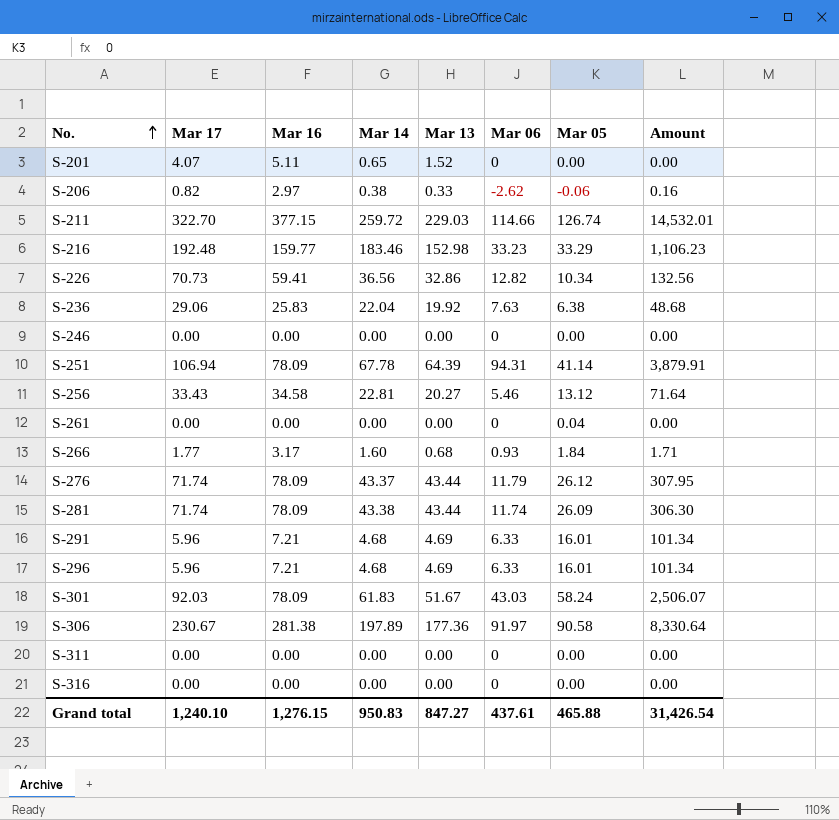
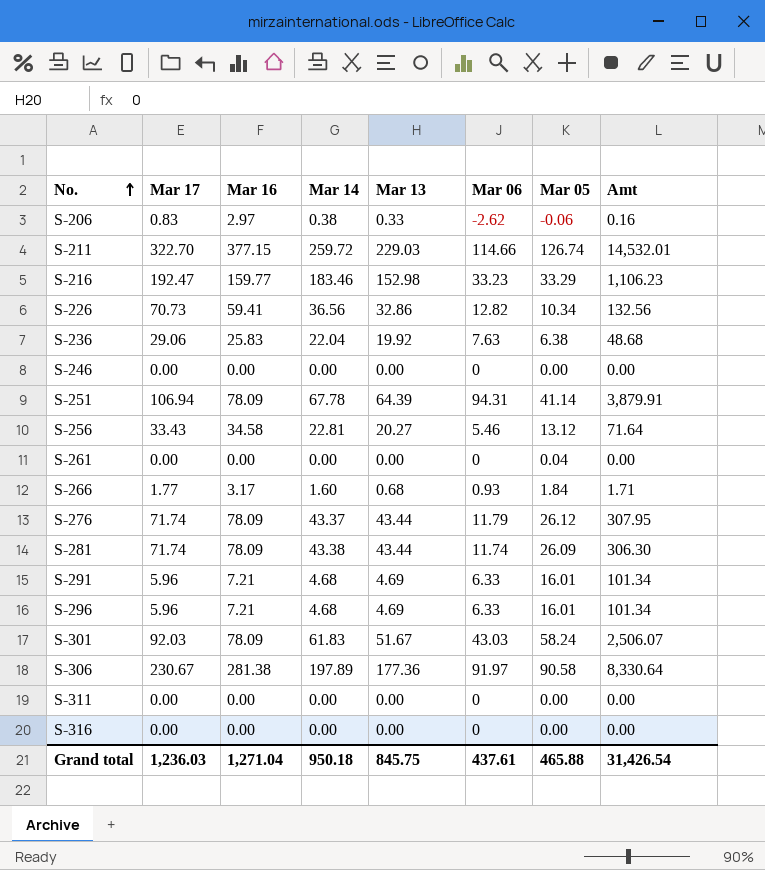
column name: Amount -> Amt
row S-201: 4.07 | 5.11 | 0.65 | 1.52 | 0 | 0.00 | 0.00 -> none
S-206 | Mar 17: 0.82 -> 0.83
S-216 | Mar 17: 192.48 -> 192.47
Grand total | Mar 17: 1,240.10 -> 1,236.03
Grand total | Mar 16: 1,276.15 -> 1,271.04
Grand total | Mar 14: 950.83 -> 950.18
Grand total | Mar 13: 847.27 -> 845.75

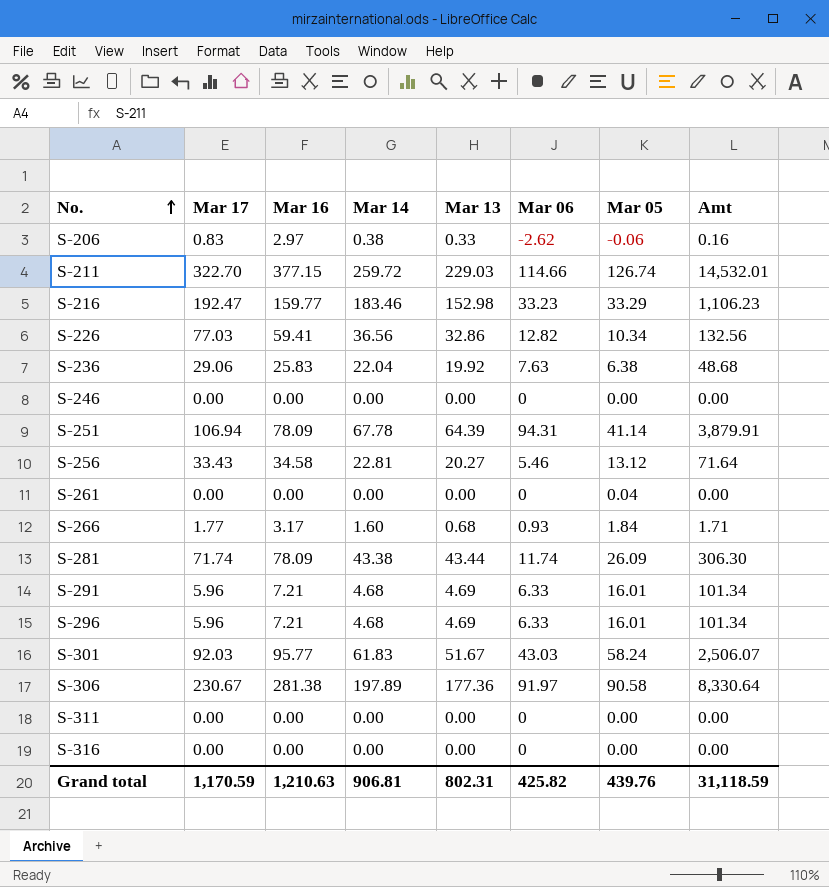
row S-276: 71.74 | 78.09 | 43.37 | 43.44 | 11.79 | 26.12 | 307.95 -> none
S-226 | Mar 17: 70.73 -> 77.03
S-301 | Mar 16: 78.09 -> 95.77
Grand total | Mar 17: 1,236.03 -> 1,170.59
Grand total | Mar 16: 1,271.04 -> 1,210.63
Grand total | Mar 14: 950.18 -> 906.81
Grand total | Mar 13: 845.75 -> 802.31
Grand total | Mar 06: 437.61 -> 425.82
Grand total | Mar 05: 465.88 -> 439.76
Grand total | Amt: 31,426.54 -> 31,118.59

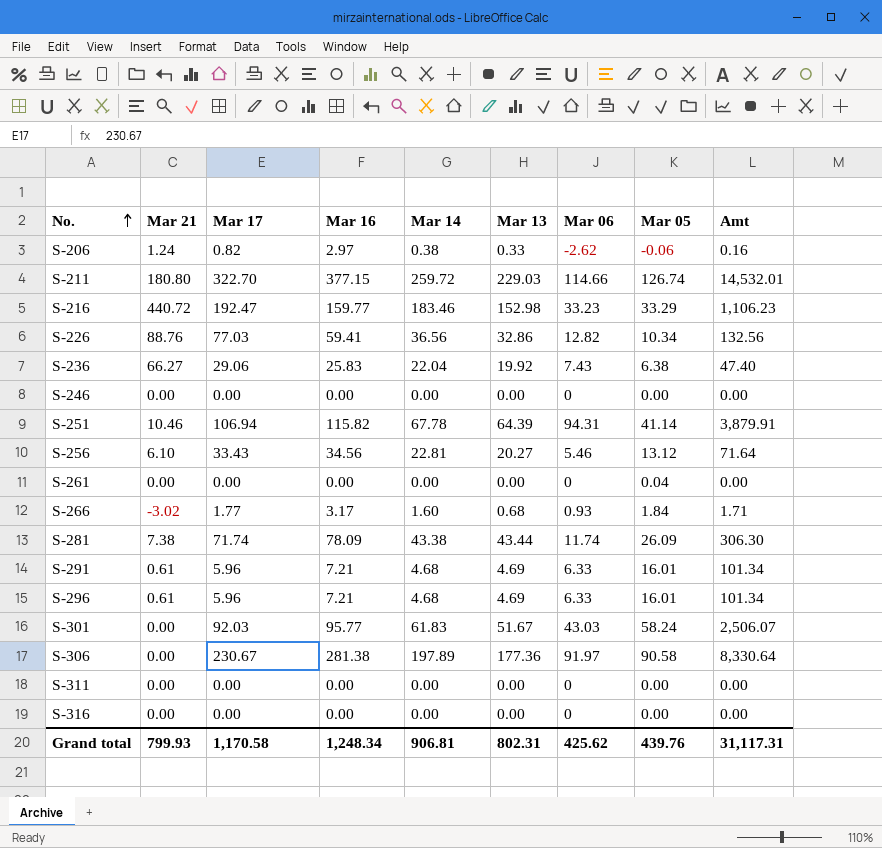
column Mar 21 | position: none -> 2
S-206 | Mar 17: 0.83 -> 0.82
S-236 | Mar 06: 7.63 -> 7.43
S-236 | Amt: 48.68 -> 47.40
S-251 | Mar 16: 78.09 -> 115.82
S-256 | Mar 16: 34.58 -> 34.56
Grand total | Mar 17: 1,170.59 -> 1,170.58
Grand total | Mar 16: 1,210.63 -> 1,248.34
Grand total | Mar 06: 425.82 -> 425.62
Grand total | Amt: 31,118.59 -> 31,117.31

